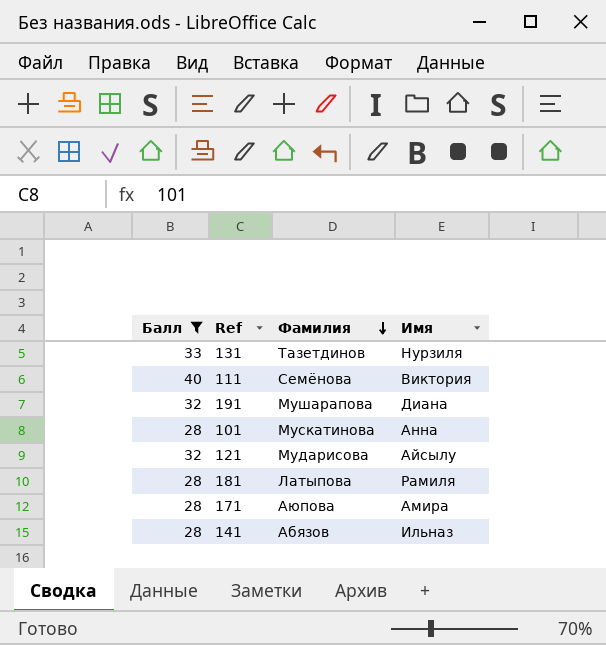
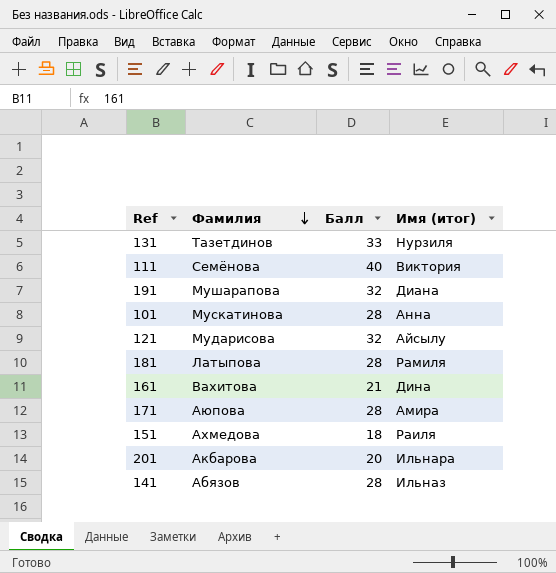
filter: Балл >= 28 -> none
column Балл | position: 1 -> 3
column name: Имя -> Имя (итог)

